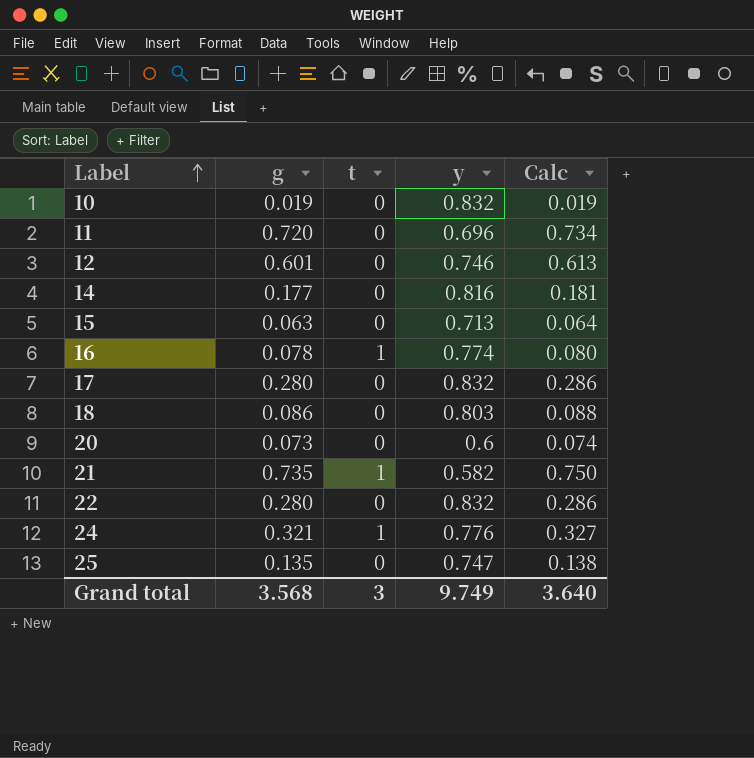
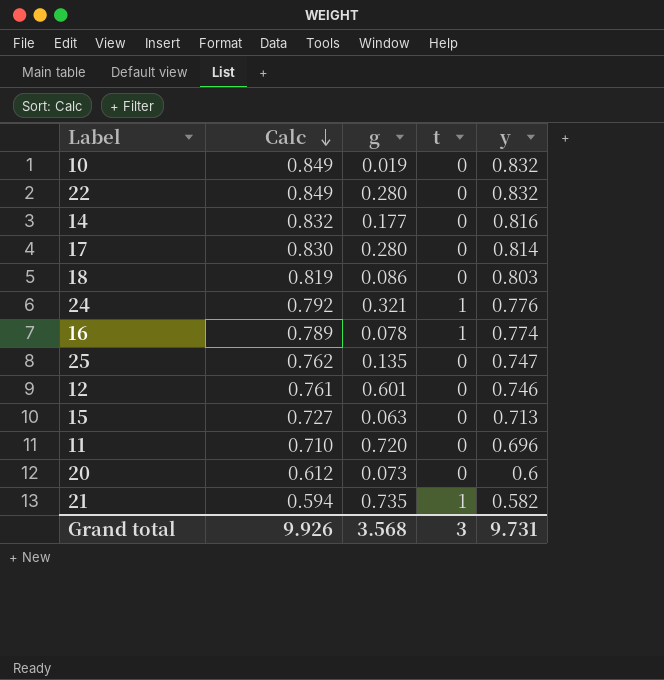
row order: Label ascending -> Calc descending
column Calc | formula: [g] * 1.02 -> [y] * 1.02
column Calc | position: 5 -> 2
17 | y: 0.832 -> 0.814
Grand total | Calc: 3.640 -> 9.926
Grand total | y: 9.749 -> 9.731

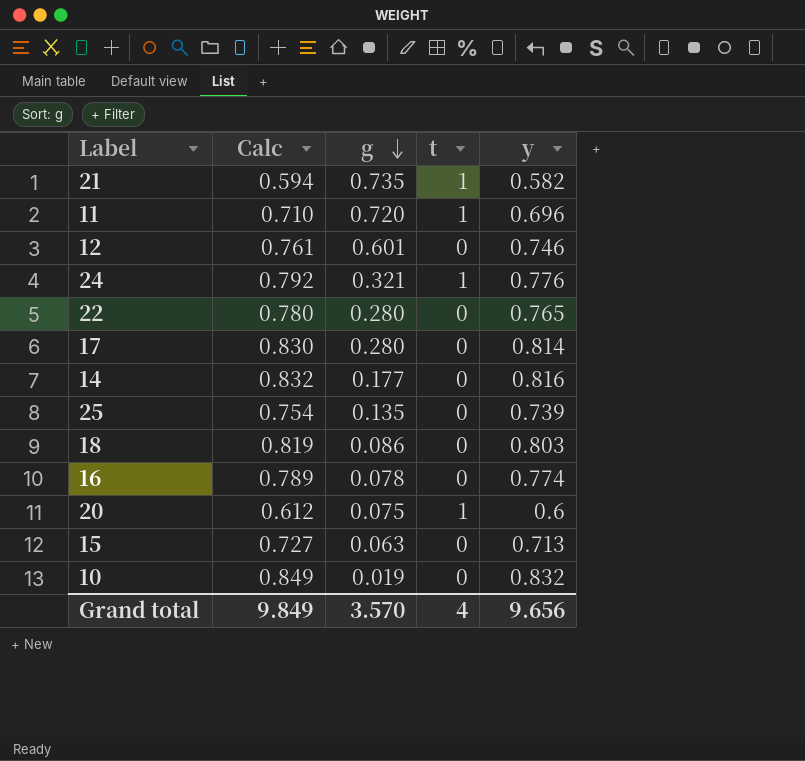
row order: Calc descending -> g descending
11 | t: 0 -> 1
22 | Calc: 0.849 -> 0.780
22 | y: 0.832 -> 0.765
25 | Calc: 0.762 -> 0.754
25 | y: 0.747 -> 0.739
16 | t: 1 -> 0
20 | g: 0.073 -> 0.075
20 | t: 0 -> 1
Grand total | Calc: 9.926 -> 9.849
Grand total | g: 3.568 -> 3.570
Grand total | t: 3 -> 4
Grand total | y: 9.731 -> 9.656

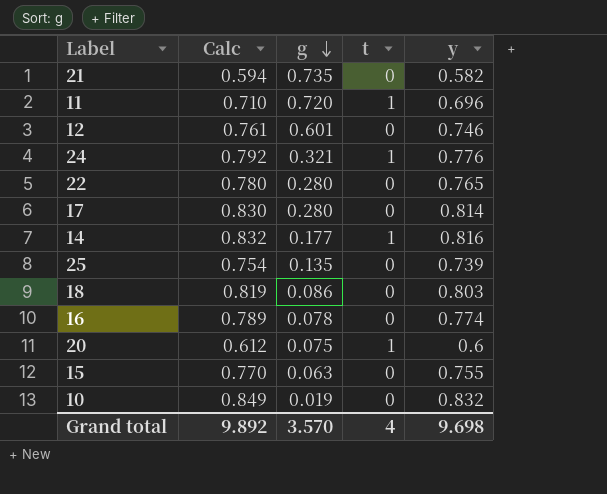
21 | t: 1 -> 0
14 | t: 0 -> 1
15 | Calc: 0.727 -> 0.770
15 | y: 0.713 -> 0.755
Grand total | Calc: 9.849 -> 9.892
Grand total | y: 9.656 -> 9.698

